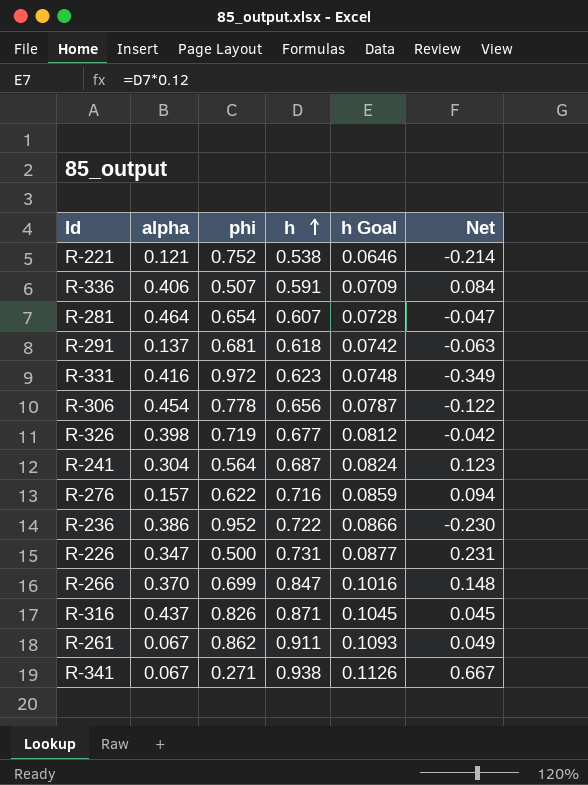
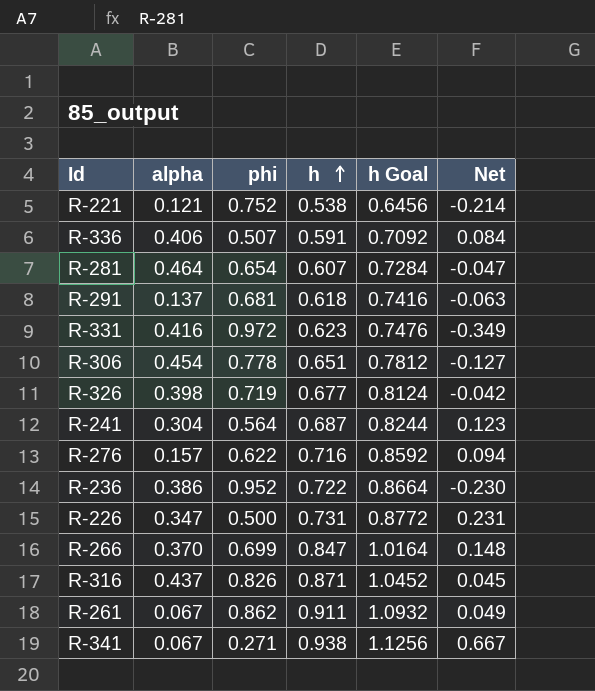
column h Goal | formula: [h] * 0.12 -> [h] * 1.2
R-306 | h: 0.656 -> 0.651
R-306 | Net: -0.122 -> -0.127

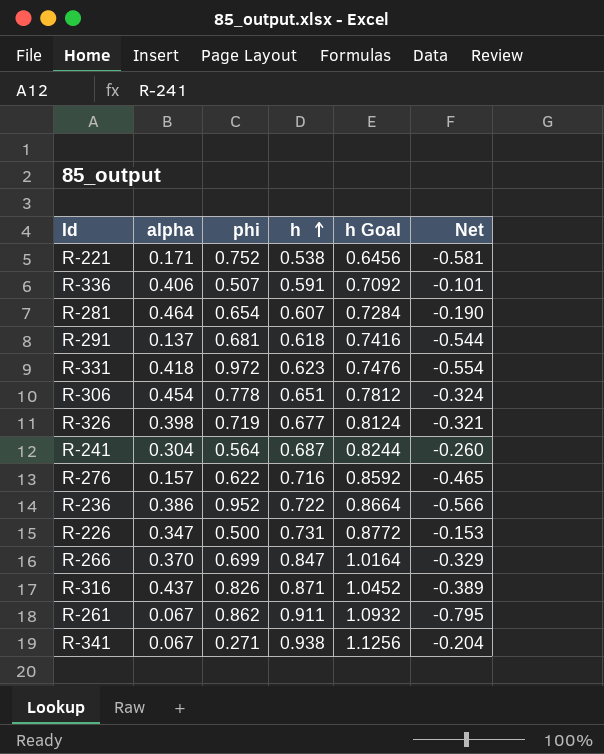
column Net | formula: [h] - [phi] -> [alpha] - [phi]
R-221 | alpha: 0.121 -> 0.171
R-331 | alpha: 0.416 -> 0.418

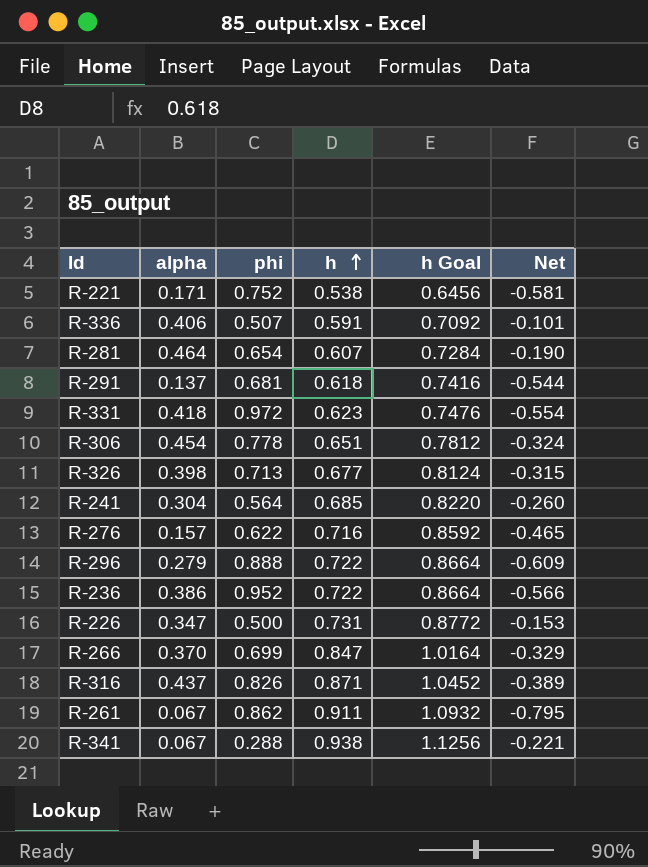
R-326 | phi: 0.719 -> 0.713
R-326 | Net: -0.321 -> -0.315
R-241 | h: 0.687 -> 0.685
R-241 | h Goal: 0.8244 -> 0.8220
row R-296: none -> 0.279 | 0.888 | 0.722 | 0.8664 | -0.609
R-341 | phi: 0.271 -> 0.288
R-341 | Net: -0.204 -> -0.221

